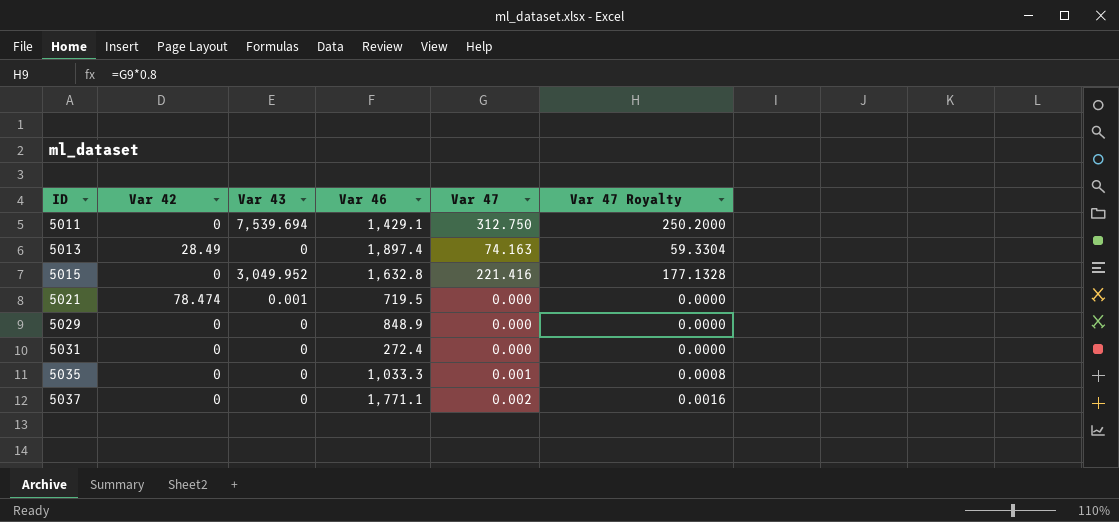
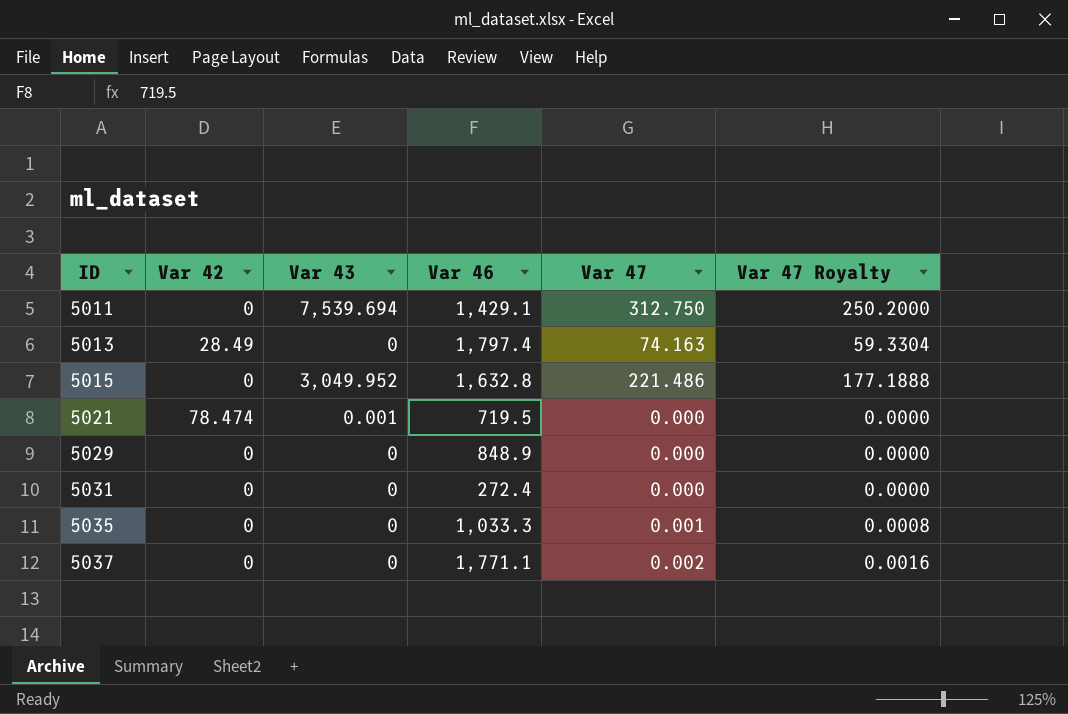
5013 | Var 46: 1,897.4 -> 1,797.4
5015 | Var 47: 221.416 -> 221.486
5015 | Var 47 Royalty: 177.1328 -> 177.1888

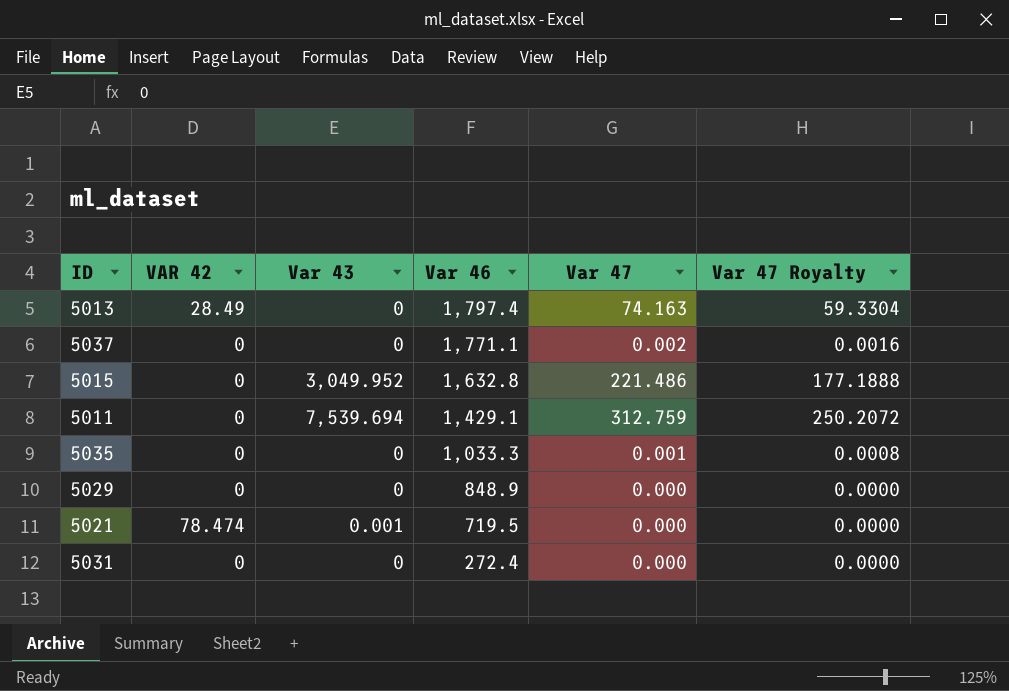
row order: ID ascending -> Var 46 descending
column name: Var 42 -> VAR 42
5011 | Var 47: 312.750 -> 312.759
5011 | Var 47 Royalty: 250.2000 -> 250.2072

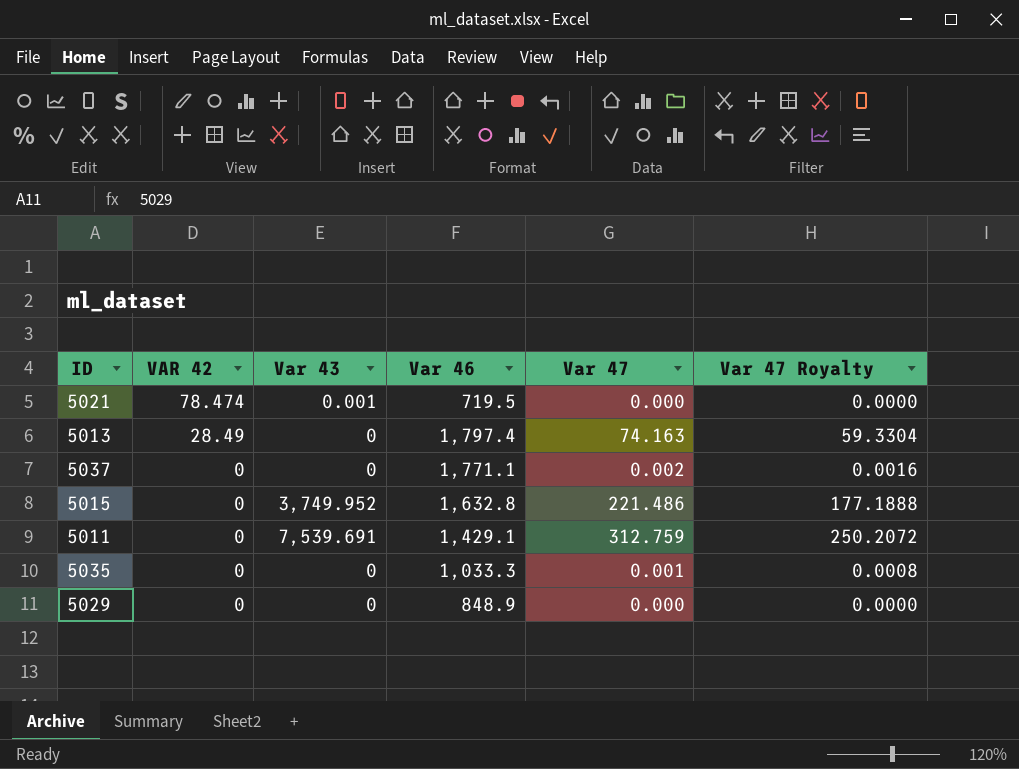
row order: Var 46 descending -> VAR 42 descending
row 5031: 0 | 0 | 272.4 | 0.000 | 0.0000 -> none
5015 | Var 43: 3,049.952 -> 3,749.952
5011 | Var 43: 7,539.694 -> 7,539.691

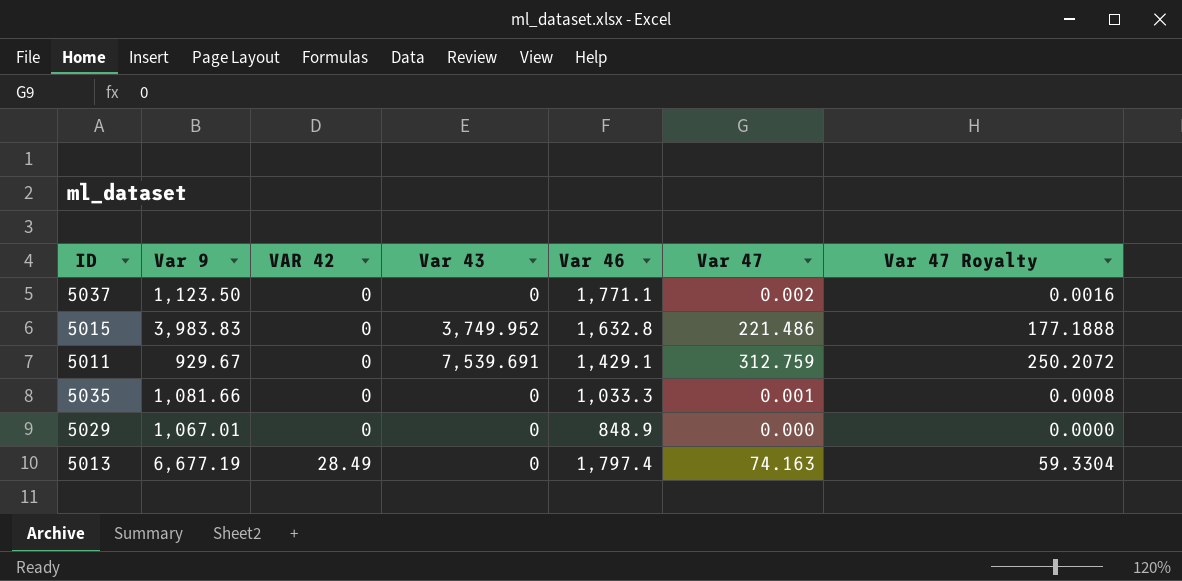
row order: VAR 42 descending -> VAR 42 ascending
column Var 9 | position: none -> 2
row 5021: 78.474 | 0.001 | 719.5 | 0.000 | 0.0000 -> none

